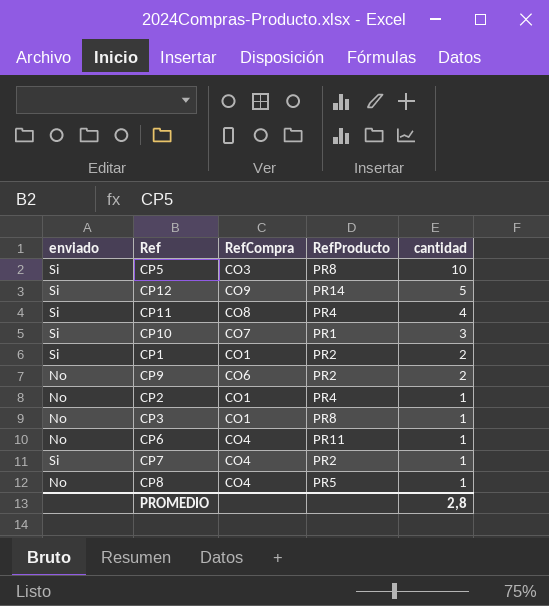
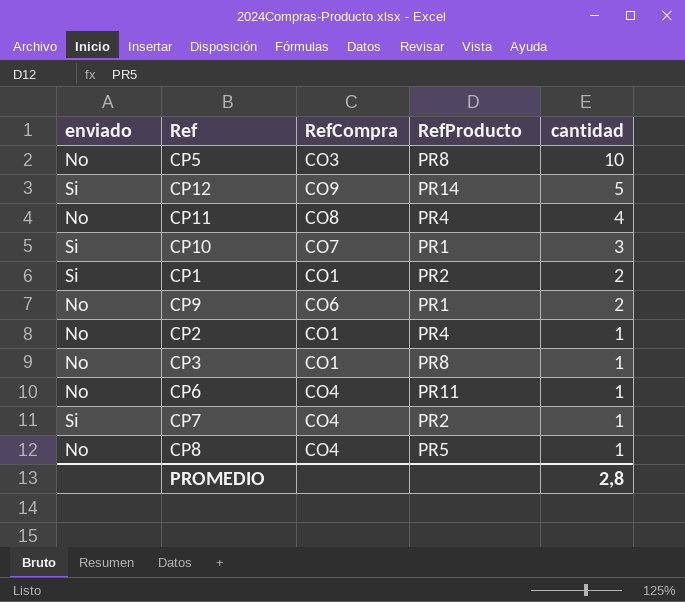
CP5 | enviado: Si -> No
CP11 | enviado: Si -> No
CP9 | RefProducto: PR2 -> PR1

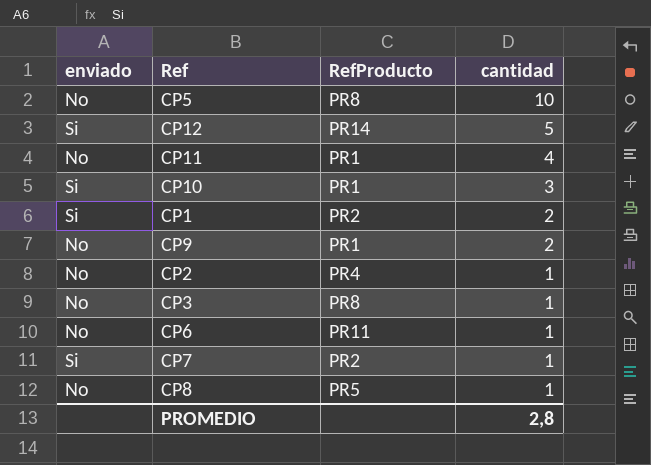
column RefCompra | position: 3 -> none
CP11 | RefProducto: PR4 -> PR1

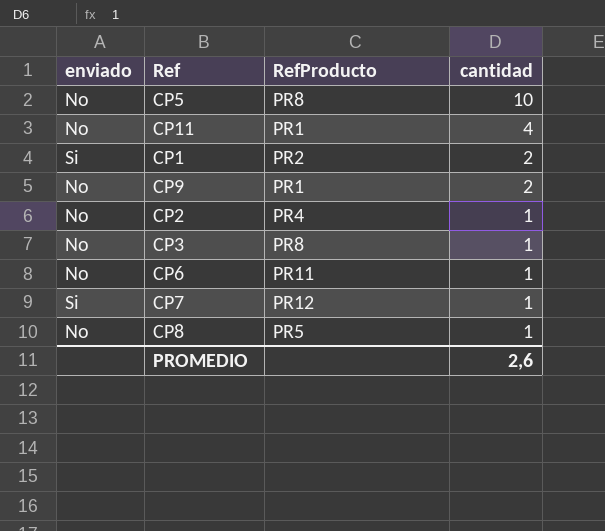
row CP12: Si | PR14 | 5 -> none
row CP10: Si | PR1 | 3 -> none
CP7 | RefProducto: PR2 -> PR12
PROMEDIO | cantidad: 2,8 -> 2,6

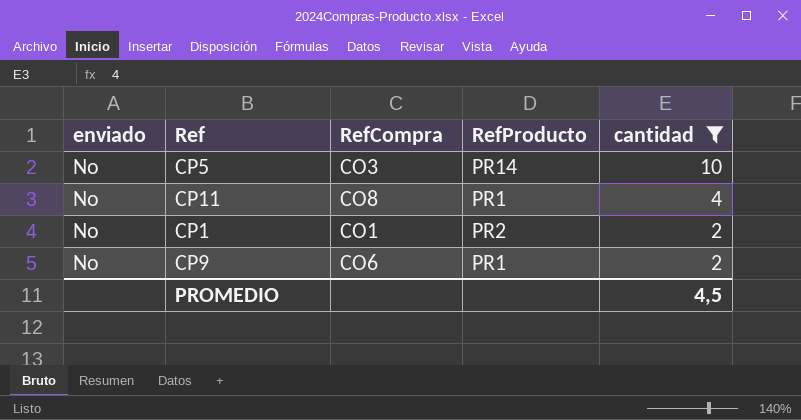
filter: none -> cantidad != 1
column RefCompra | position: none -> 3
CP5 | RefProducto: PR8 -> PR14
CP1 | enviado: Si -> No
PROMEDIO | cantidad: 2,6 -> 4,5

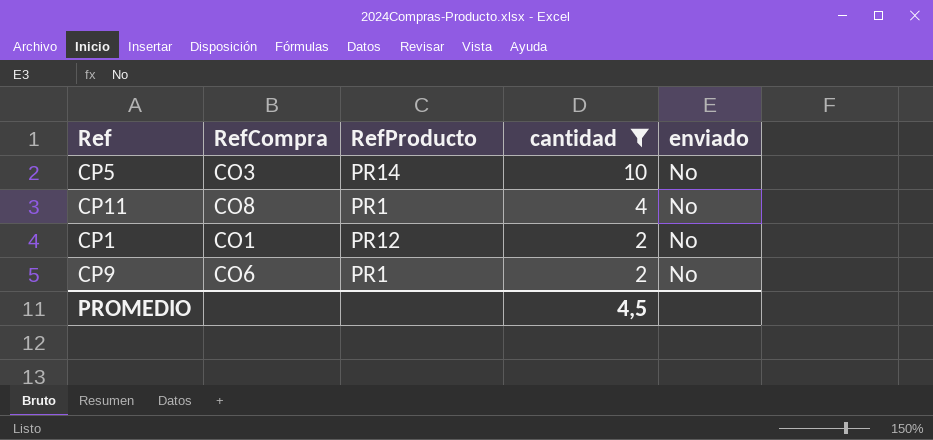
column enviado | position: 1 -> 5
CP1 | RefProducto: PR2 -> PR12

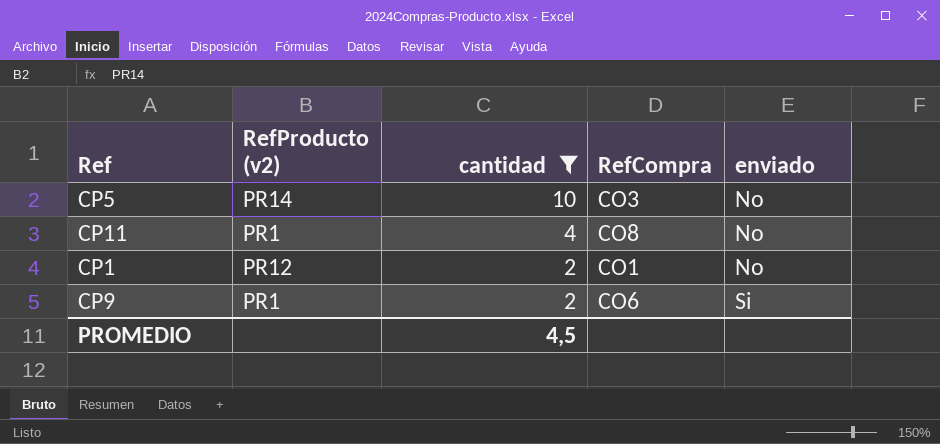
column name: RefProducto -> RefProducto (v2)
column RefCompra | position: 2 -> 4
CP9 | enviado: No -> Si

